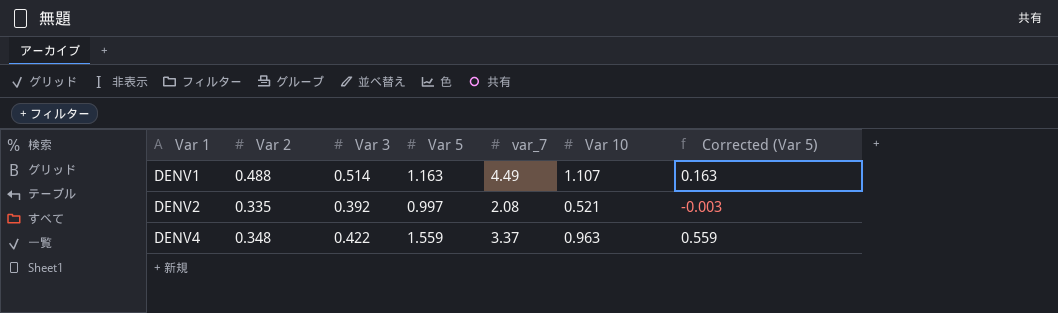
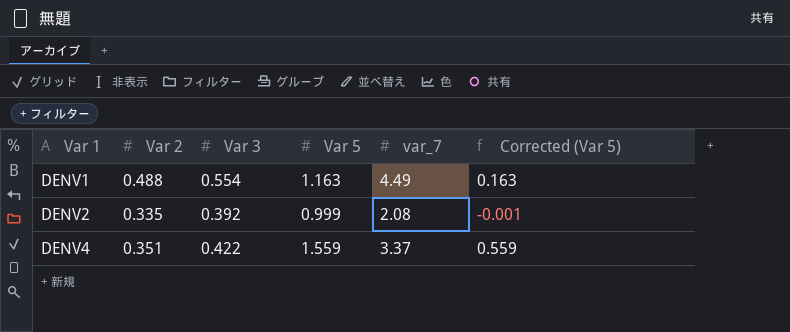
column Var 10 | position: 6 -> none
DENV1 | Var 3: 0.514 -> 0.554
DENV2 | Var 5: 0.997 -> 0.999
DENV2 | Corrected (Var 5): -0.003 -> -0.001
DENV4 | Var 2: 0.348 -> 0.351

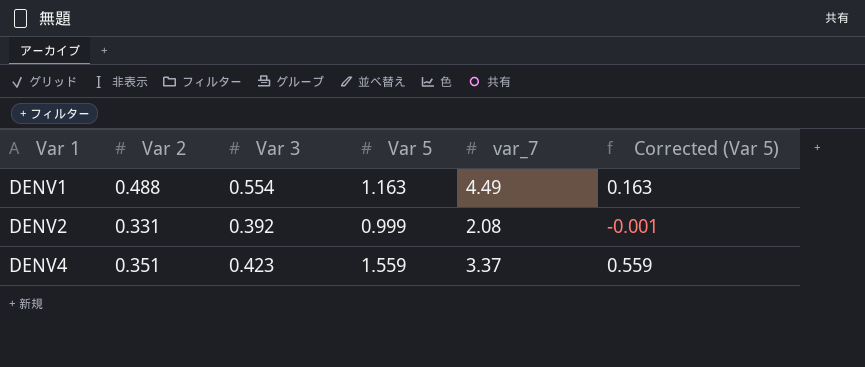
DENV2 | Var 2: 0.335 -> 0.331
DENV4 | Var 3: 0.422 -> 0.423

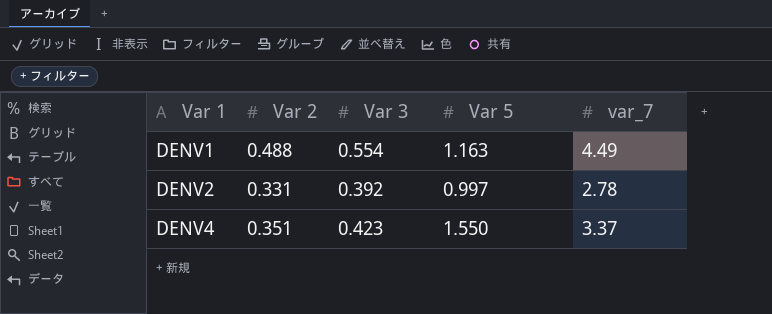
column Corrected (Var 5) | formula: [Var 5] - 1 -> none
DENV2 | Var 5: 0.999 -> 0.997
DENV2 | var_7: 2.08 -> 2.78
DENV4 | Var 5: 1.559 -> 1.550

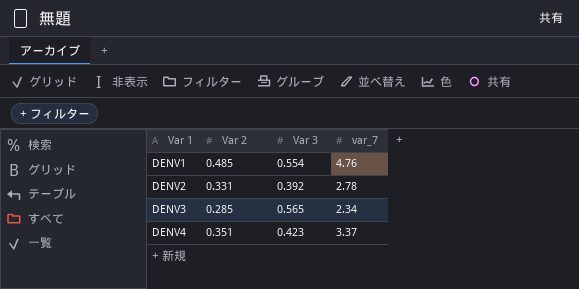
column Var 5 | position: 4 -> none
DENV1 | Var 2: 0.488 -> 0.485
DENV1 | var_7: 4.49 -> 4.76
row DENV3: none -> 0.285 | 0.565 | 2.34

